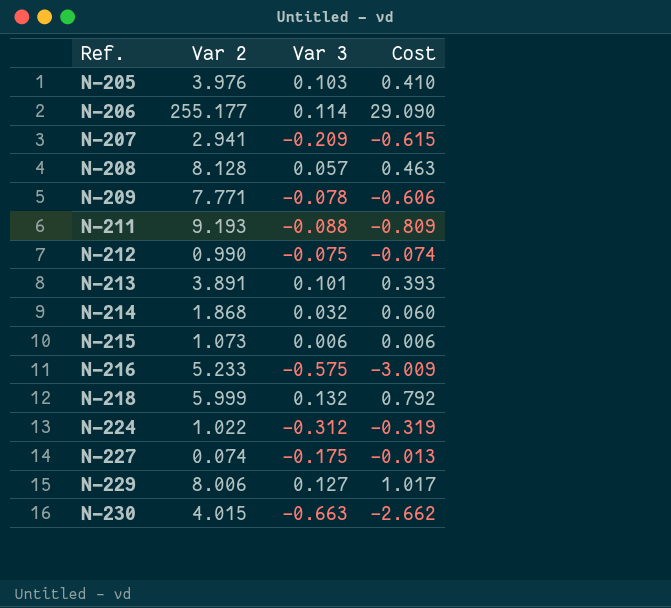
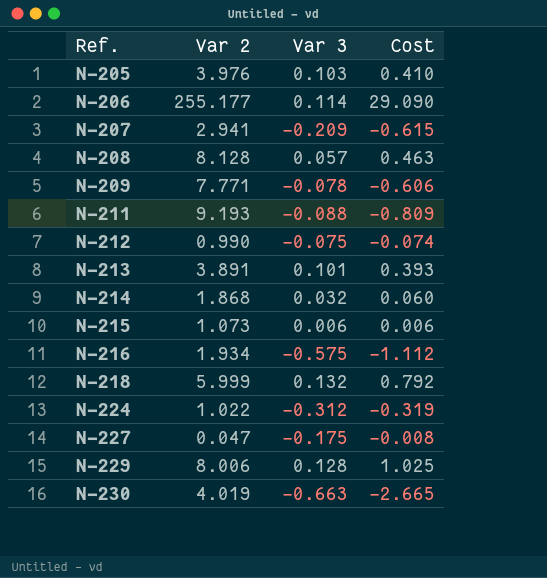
N-216 | Var 2: 5.233 -> 1.934
N-216 | Cost: -3.009 -> -1.112
N-227 | Var 2: 0.074 -> 0.047
N-227 | Cost: -0.013 -> -0.008
N-229 | Var 3: 0.127 -> 0.128
N-229 | Cost: 1.017 -> 1.025
N-230 | Var 2: 4.015 -> 4.019
N-230 | Cost: -2.662 -> -2.665

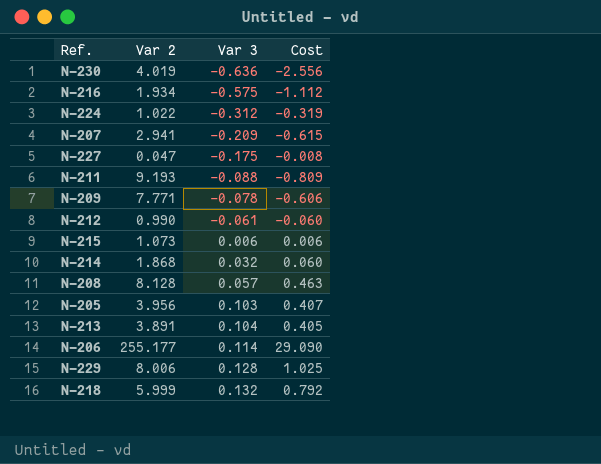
row order: Ref. ascending -> Var 3 ascending
N-230 | Var 3: -0.663 -> -0.636
N-230 | Cost: -2.665 -> -2.556
N-212 | Var 3: -0.075 -> -0.061
N-212 | Cost: -0.074 -> -0.060
N-205 | Var 2: 3.976 -> 3.956
N-205 | Cost: 0.410 -> 0.407
N-213 | Var 3: 0.101 -> 0.104
N-213 | Cost: 0.393 -> 0.405

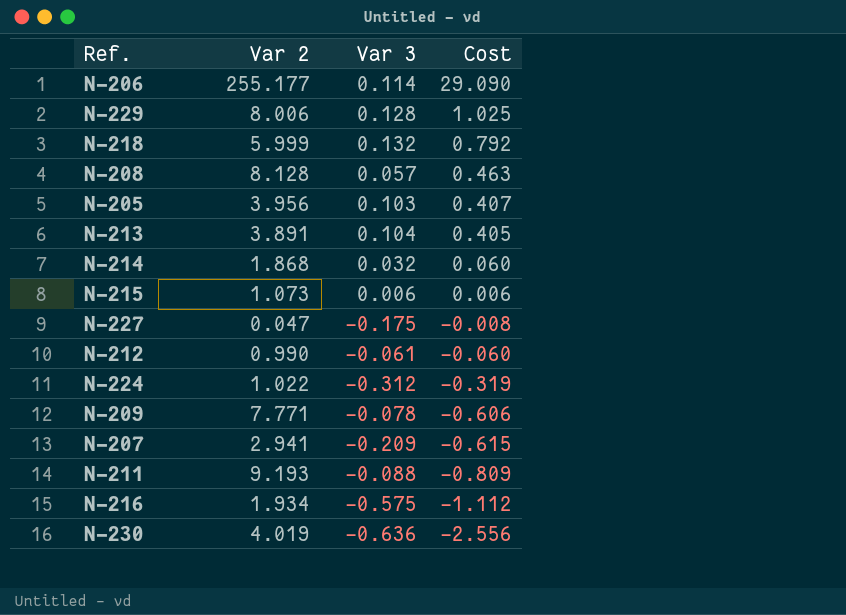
row order: Var 3 ascending -> Cost descending

